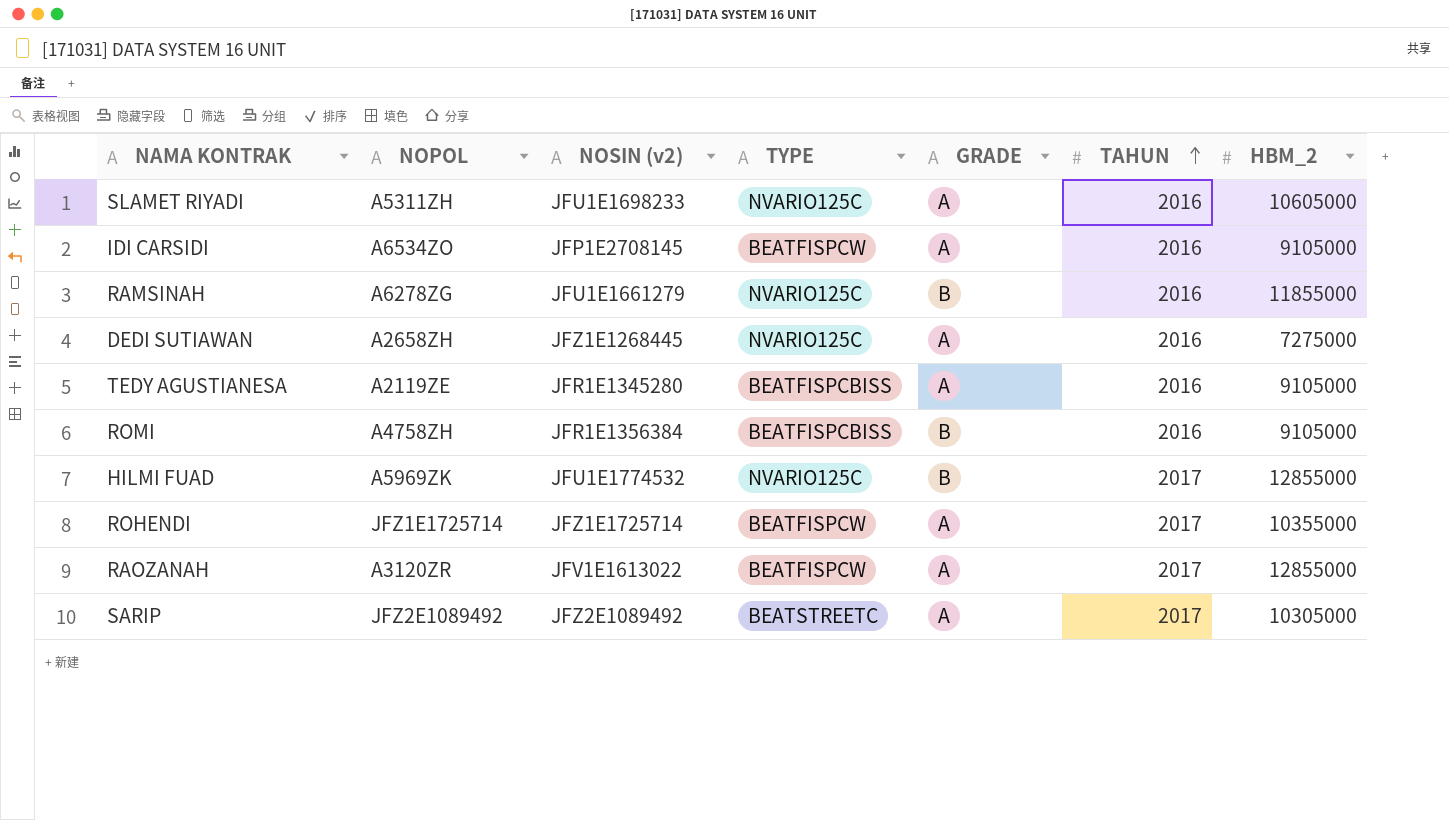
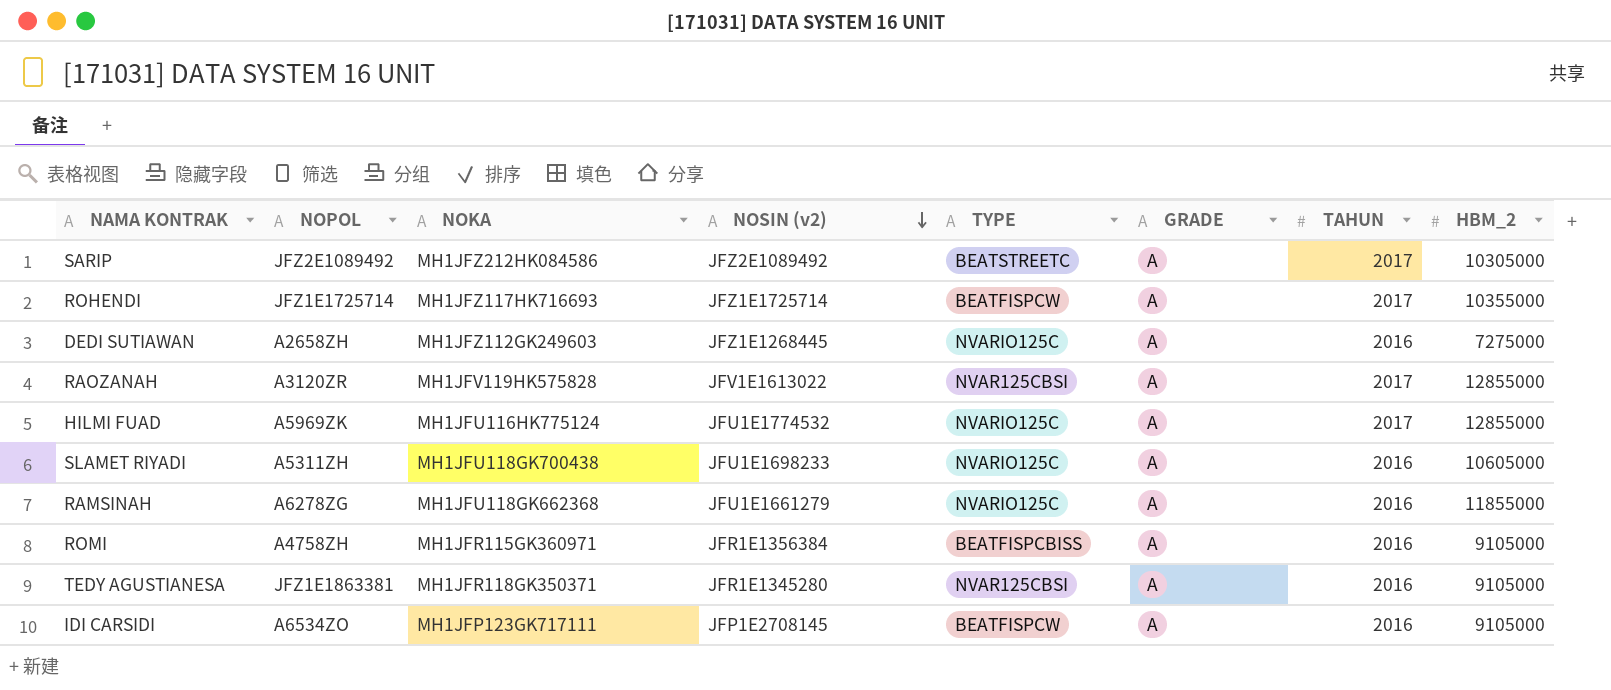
row order: TAHUN ascending -> NOSIN (v2) descending
column NOKA | position: none -> 3
RAOZANAH | TYPE: BEATFISPCW -> NVAR125CBSI
HILMI FUAD | GRADE: B -> A
RAMSINAH | GRADE: B -> A
ROMI | GRADE: B -> A
TEDY AGUSTIANESA | NOPOL: A2119ZE -> JFZ1E1863381
TEDY AGUSTIANESA | TYPE: BEATFISPCBISS -> NVAR125CBSI

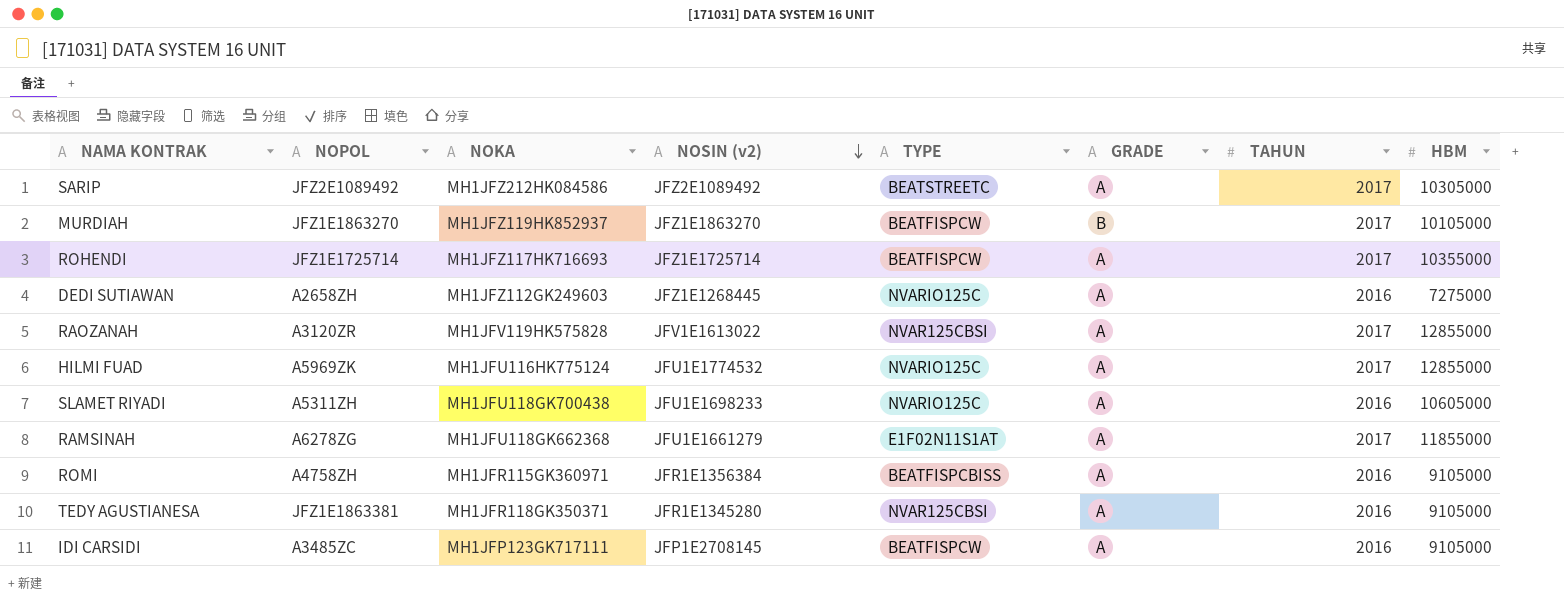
column name: HBM_2 -> HBM
row MURDIAH: none -> JFZ1E1863270 | MH1JFZ119HK852937 | JFZ1E1863270 | BEATFISPCW | B | 2017 | 10105000
RAMSINAH | TYPE: NVARIO125C -> E1F02N11S1AT
RAMSINAH | TAHUN: 2016 -> 2017
IDI CARSIDI | NOPOL: A6534ZO -> A3485ZC

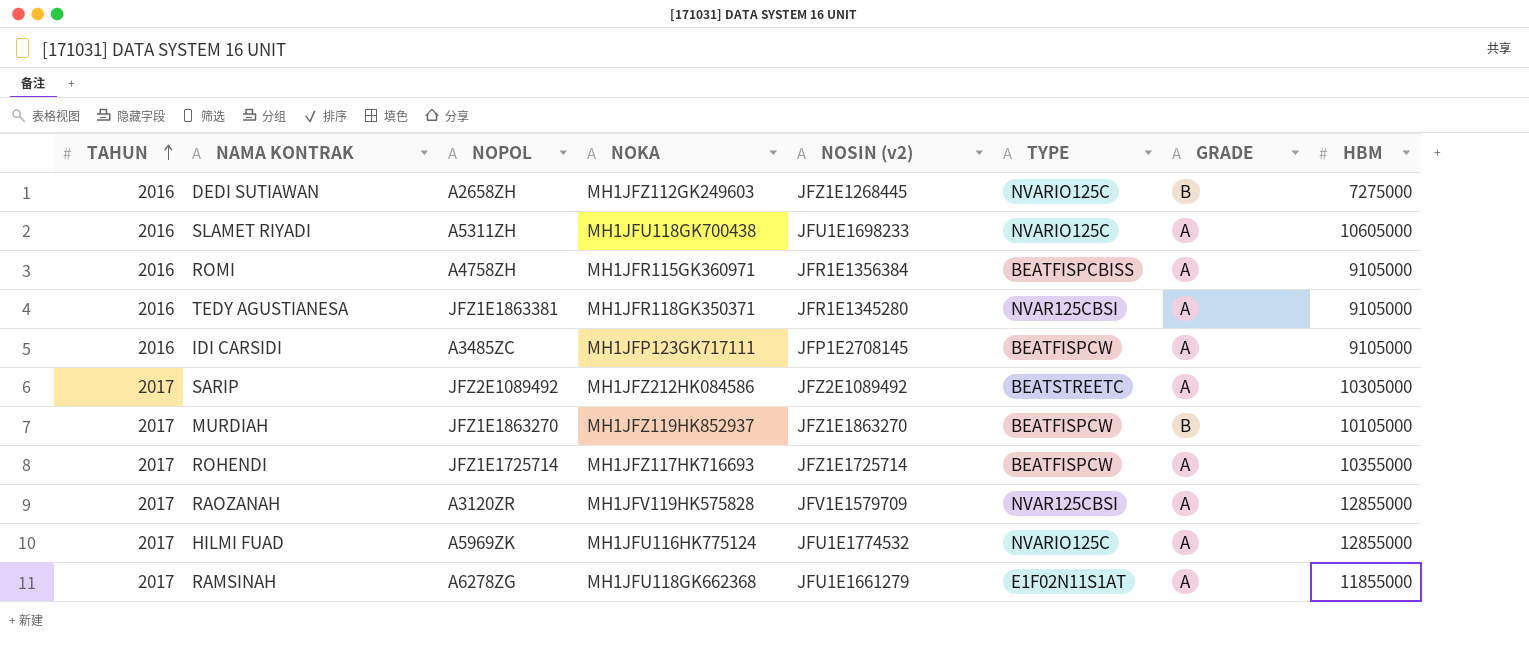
row order: NOSIN (v2) descending -> TAHUN ascending
column TAHUN | position: 7 -> 1
DEDI SUTIAWAN | GRADE: A -> B
RAOZANAH | NOSIN (v2): JFV1E1613022 -> JFV1E1579709

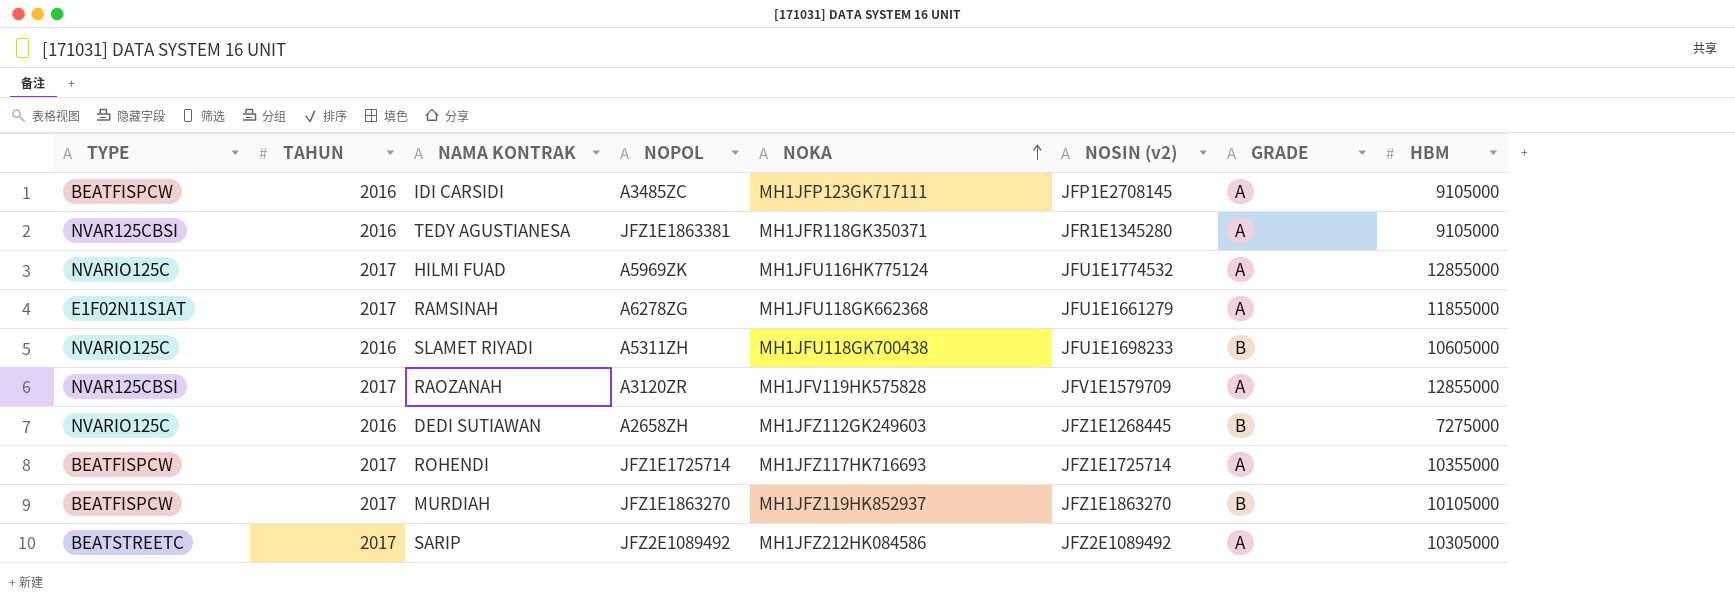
row order: TAHUN ascending -> NOKA ascending
column TYPE | position: 6 -> 1
row ROMI: 2016 | A4758ZH | MH1JFR115GK360971 | JFR1E1356384 | BEATFISPCBISS | A | 9105000 -> none
SLAMET RIYADI | GRADE: A -> B

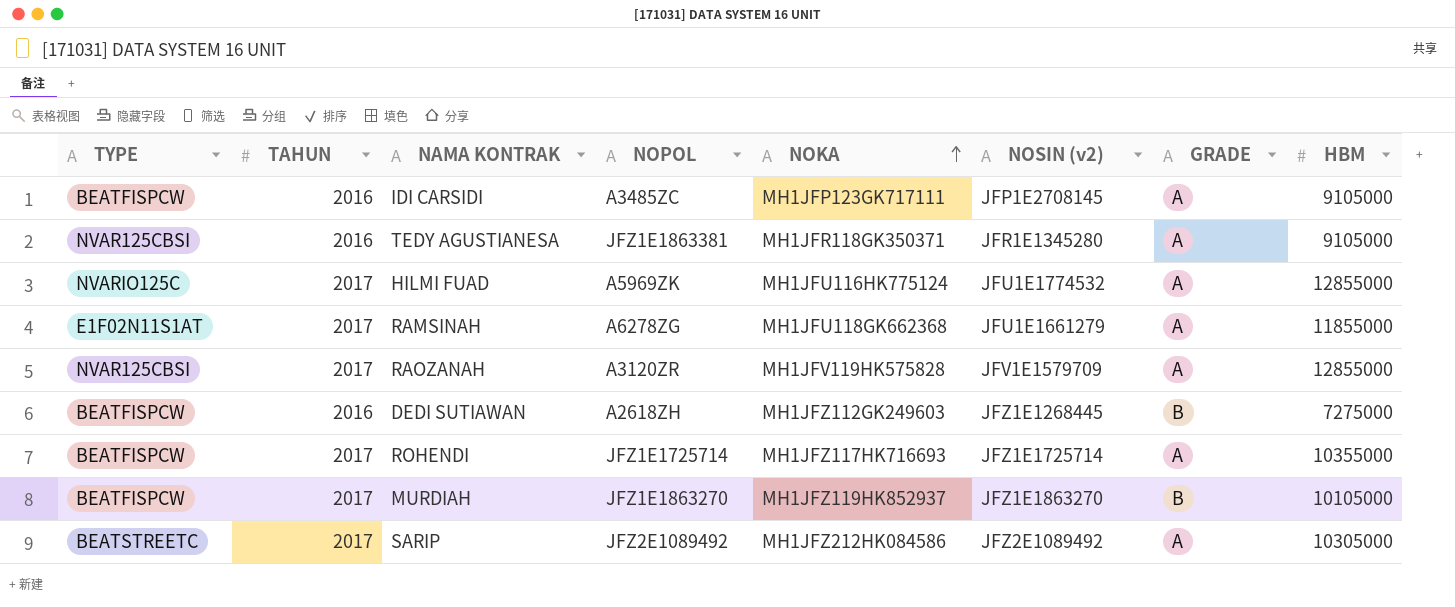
row SLAMET RIYADI: NVARIO125C | 2016 | A5311ZH | MH1JFU118GK700438 | JFU1E1698233 | B | 10605000 -> none
DEDI SUTIAWAN | TYPE: NVARIO125C -> BEATFISPCW
DEDI SUTIAWAN | NOPOL: A2658ZH -> A2618ZH

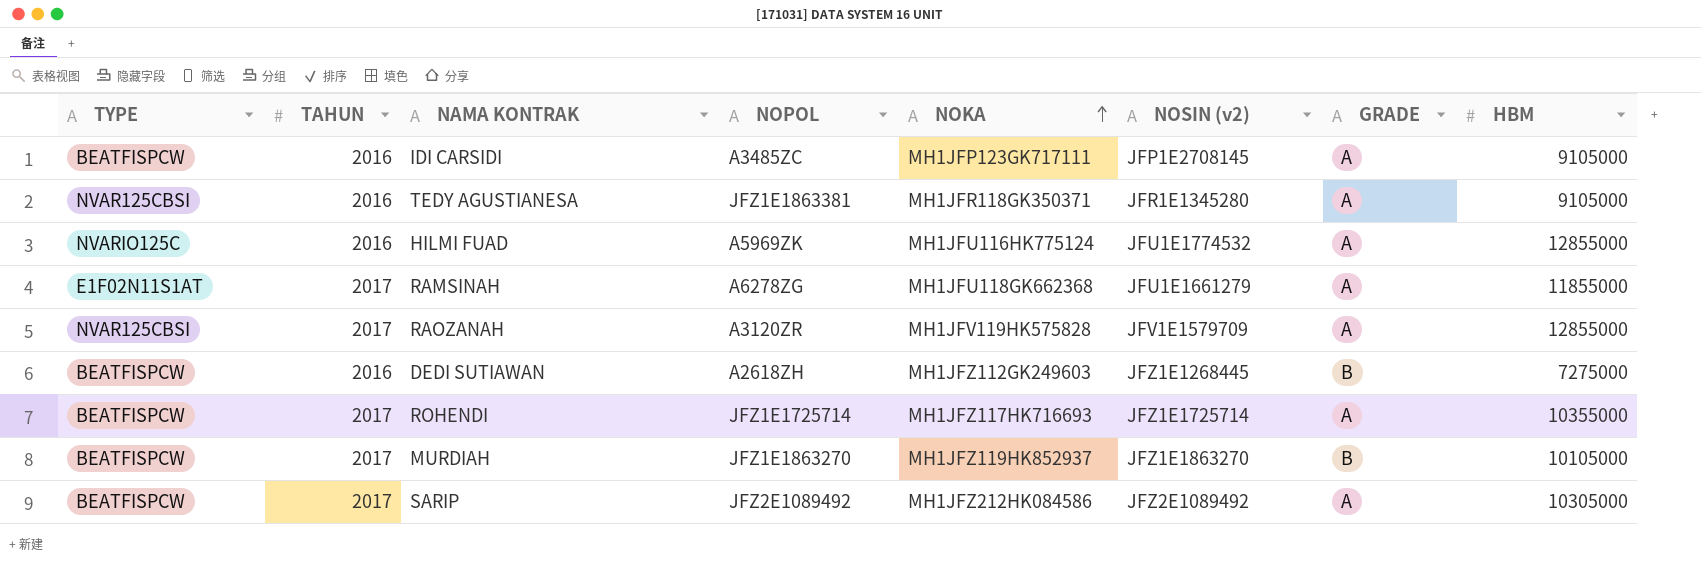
HILMI FUAD | TAHUN: 2017 -> 2016
SARIP | TYPE: BEATSTREETC -> BEATFISPCW

